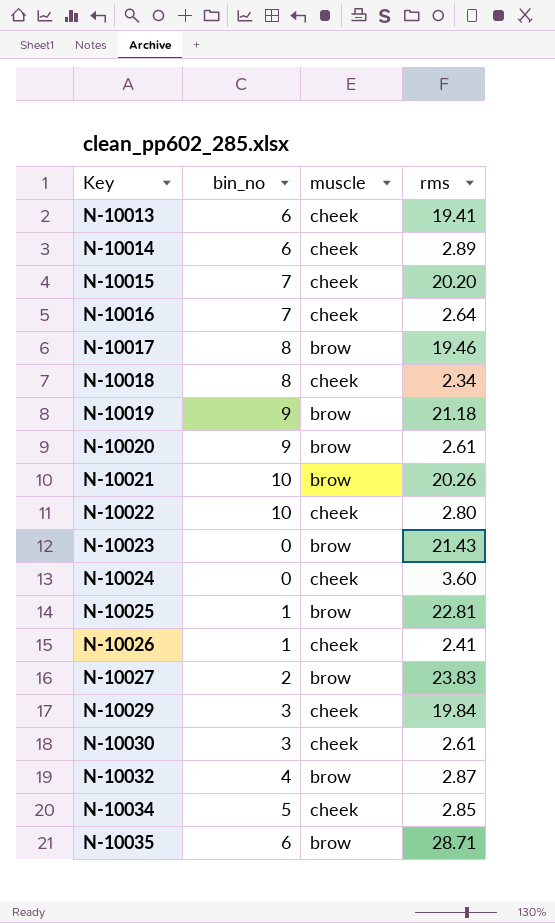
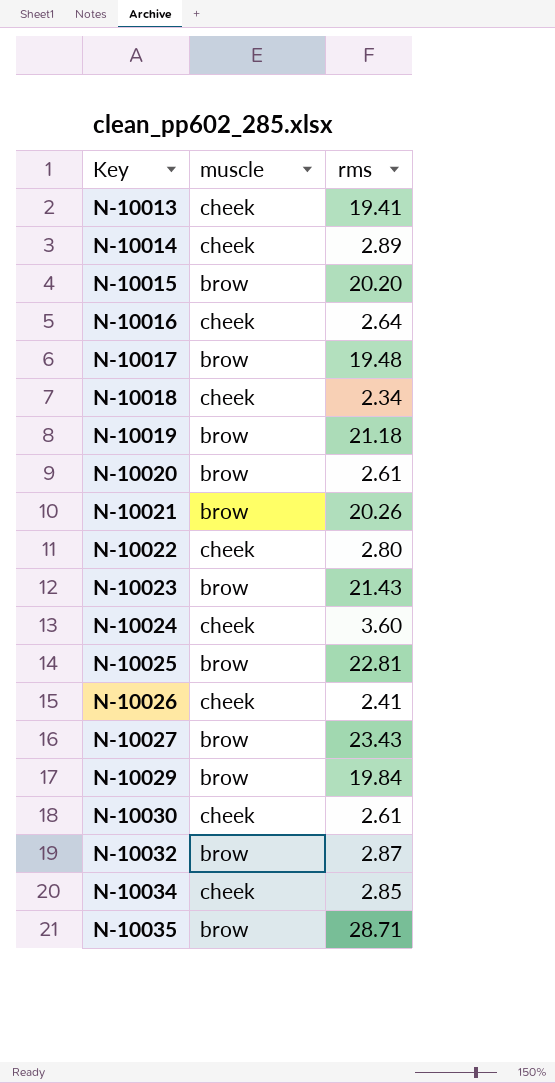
column bin_no | position: 2 -> none
N-10015 | muscle: cheek -> brow
N-10017 | rms: 19.46 -> 19.48
N-10027 | rms: 23.83 -> 23.43
N-10029 | muscle: cheek -> brow

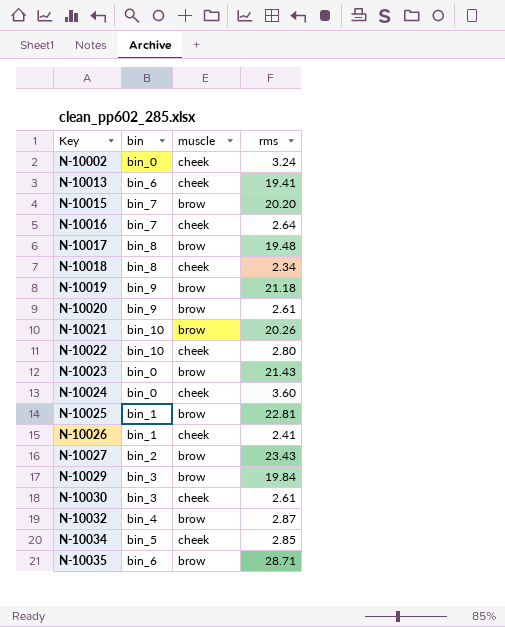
column bin | position: none -> 2
row N-10014: cheek | 2.89 -> none
row N-10002: none -> bin_0 | cheek | 3.24

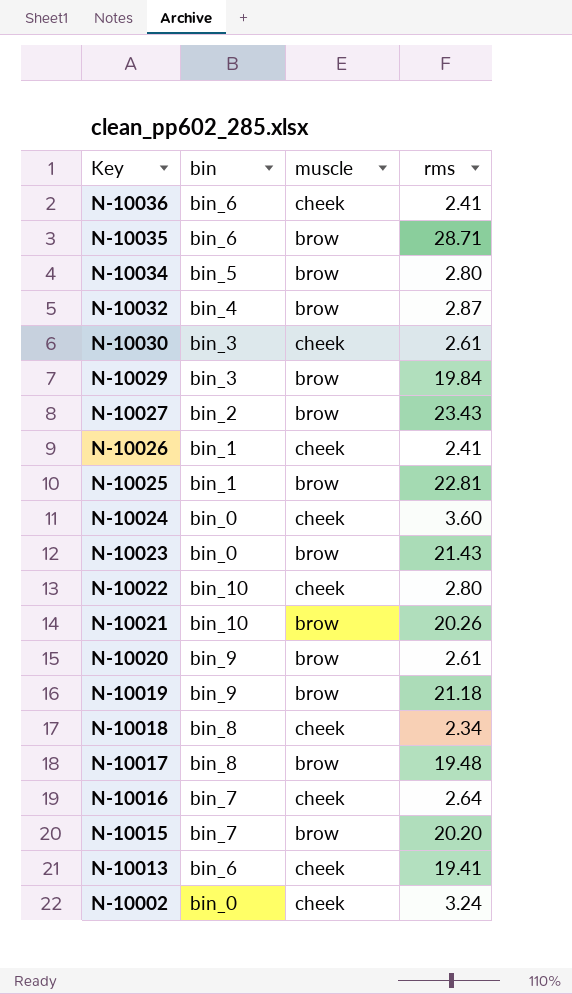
row order: Key ascending -> Key descending
row N-10036: none -> bin_6 | cheek | 2.41
N-10034 | muscle: cheek -> brow
N-10034 | rms: 2.85 -> 2.80

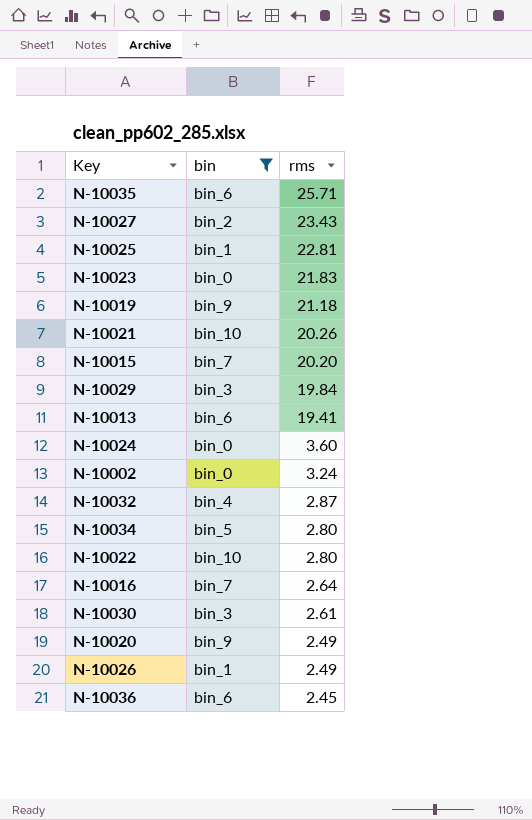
filter: none -> bin != bin_8
row order: Key descending -> rms descending
column muscle | position: 3 -> none
N-10035 | rms: 28.71 -> 25.71
N-10023 | rms: 21.43 -> 21.83
N-10020 | rms: 2.61 -> 2.49
N-10026 | rms: 2.41 -> 2.49
N-10036 | rms: 2.41 -> 2.45

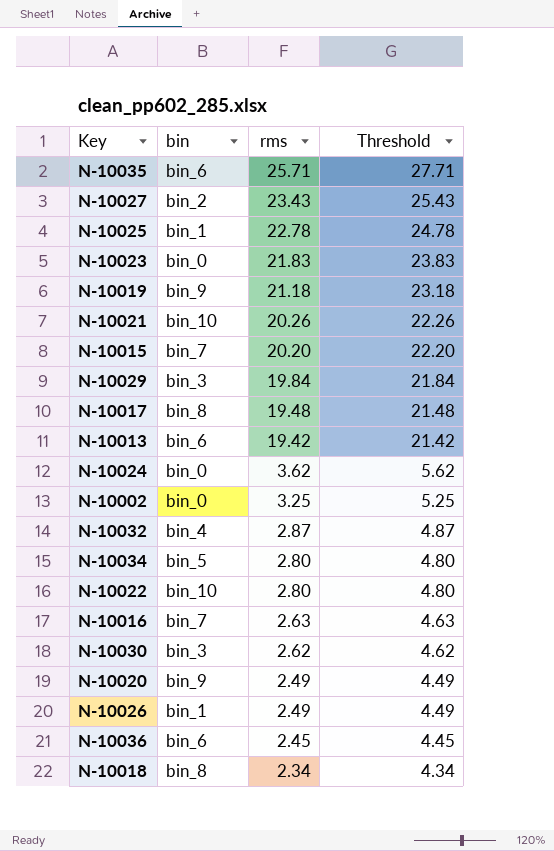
filter: bin != bin_8 -> none
column Threshold | formula: none -> [rms] + 2
N-10025 | rms: 22.81 -> 22.78
N-10013 | rms: 19.41 -> 19.42
N-10024 | rms: 3.60 -> 3.62
N-10002 | rms: 3.24 -> 3.25
N-10016 | rms: 2.64 -> 2.63
N-10030 | rms: 2.61 -> 2.62

